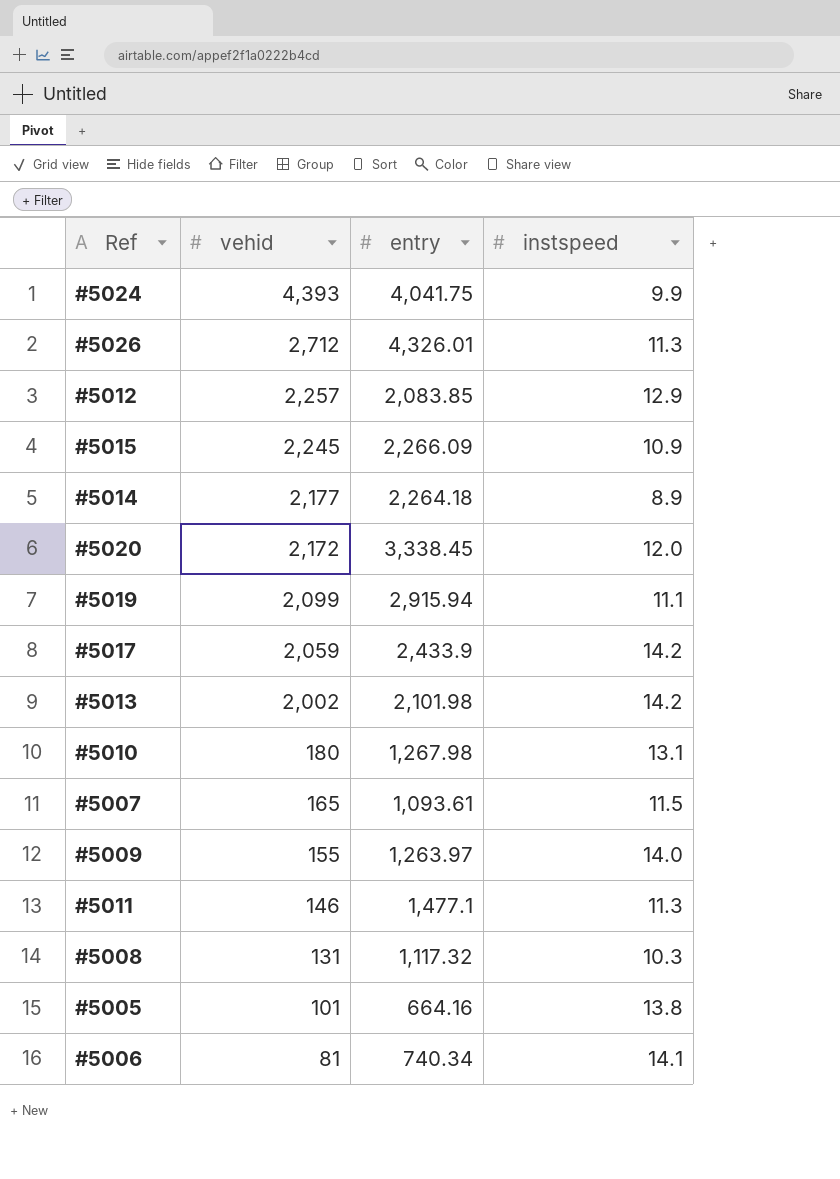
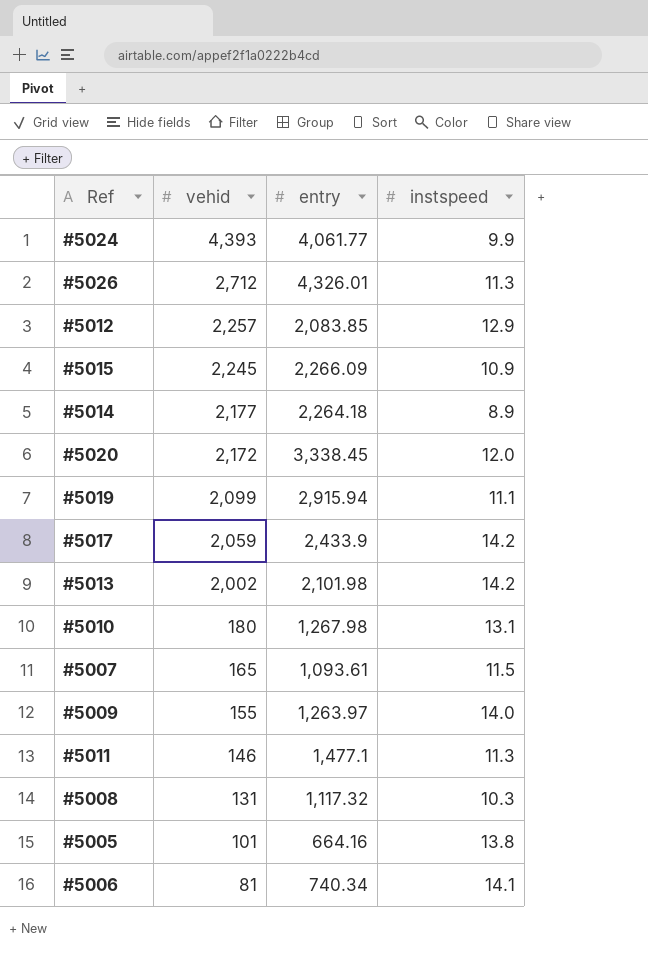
#5024 | entry: 4,041.75 -> 4,061.77

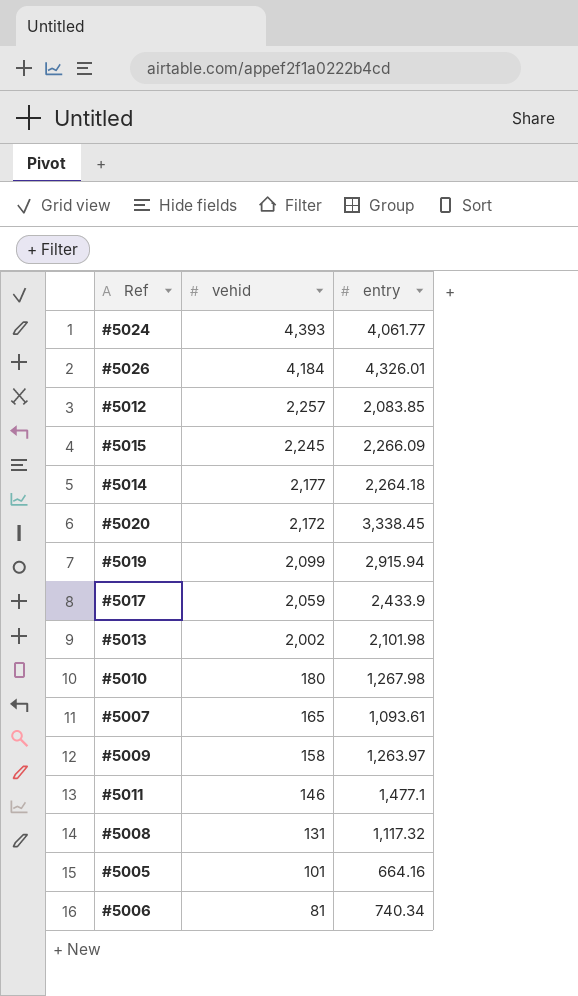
column instspeed | position: 4 -> none
#5026 | vehid: 2,712 -> 4,184
#5009 | vehid: 155 -> 158

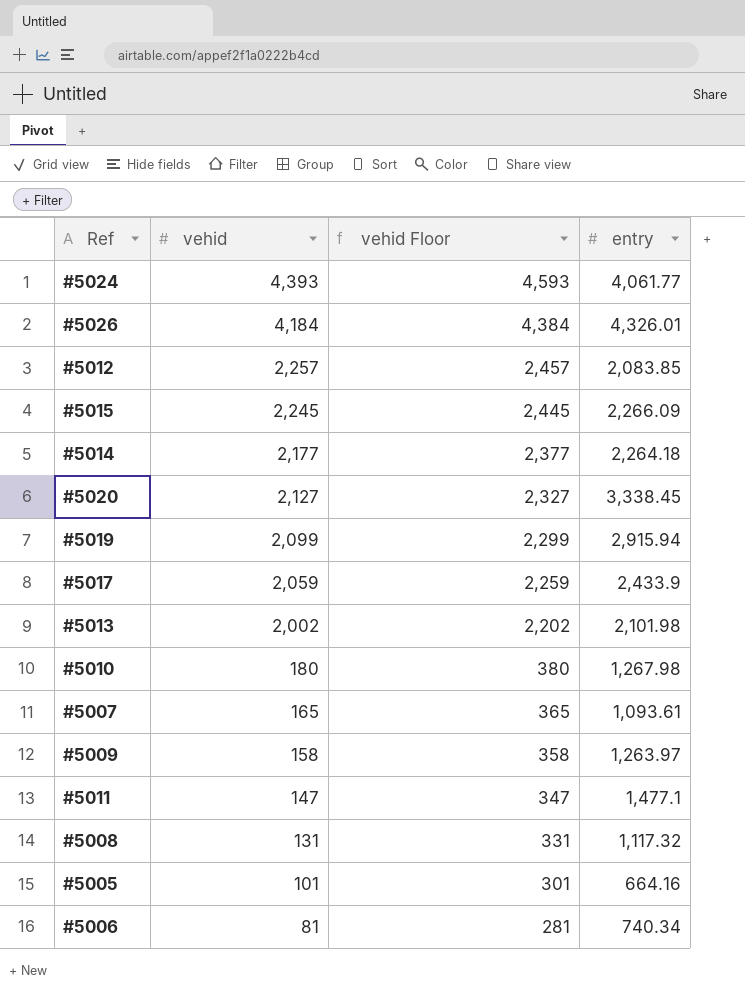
column vehid Floor | formula: none -> [vehid] + 200
#5020 | vehid: 2,172 -> 2,127
#5011 | vehid: 146 -> 147

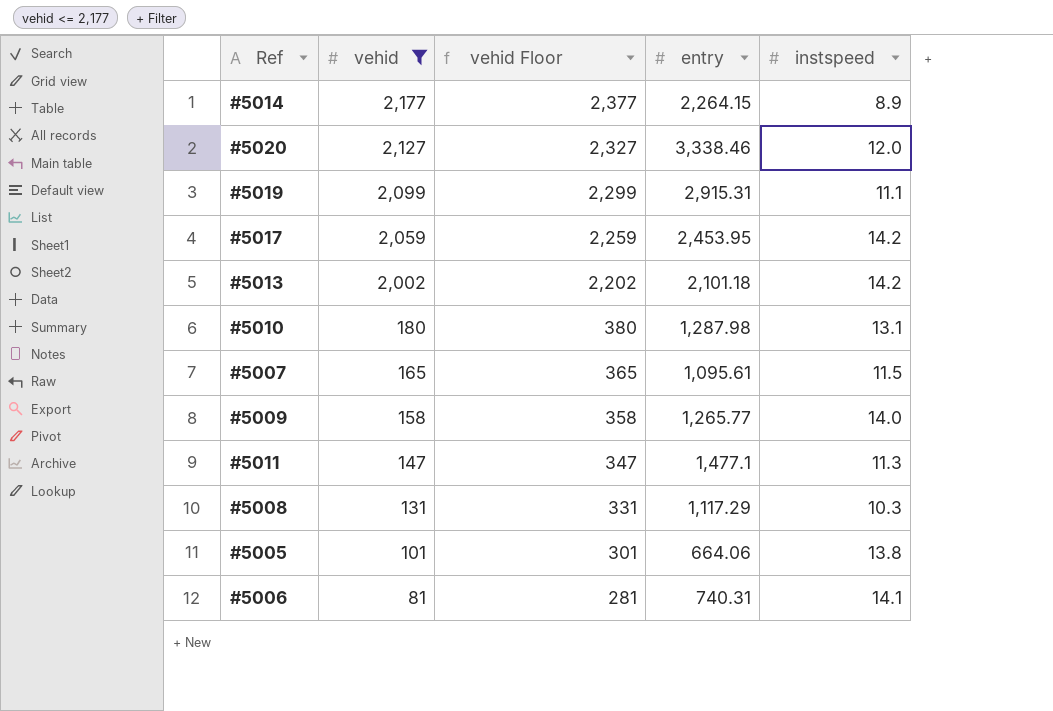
filter: none -> vehid <= 2,177
column instspeed | position: none -> 5
#5014 | entry: 2,264.18 -> 2,264.15
#5020 | entry: 3,338.45 -> 3,338.46
#5019 | entry: 2,915.94 -> 2,915.31
#5017 | entry: 2,433.9 -> 2,453.95
#5013 | entry: 2,101.98 -> 2,101.18
#5010 | entry: 1,267.98 -> 1,287.98
#5007 | entry: 1,093.61 -> 1,095.61
#5009 | entry: 1,263.97 -> 1,265.77
#5008 | entry: 1,117.32 -> 1,117.29
#5005 | entry: 664.16 -> 664.06
#5006 | entry: 740.34 -> 740.31

